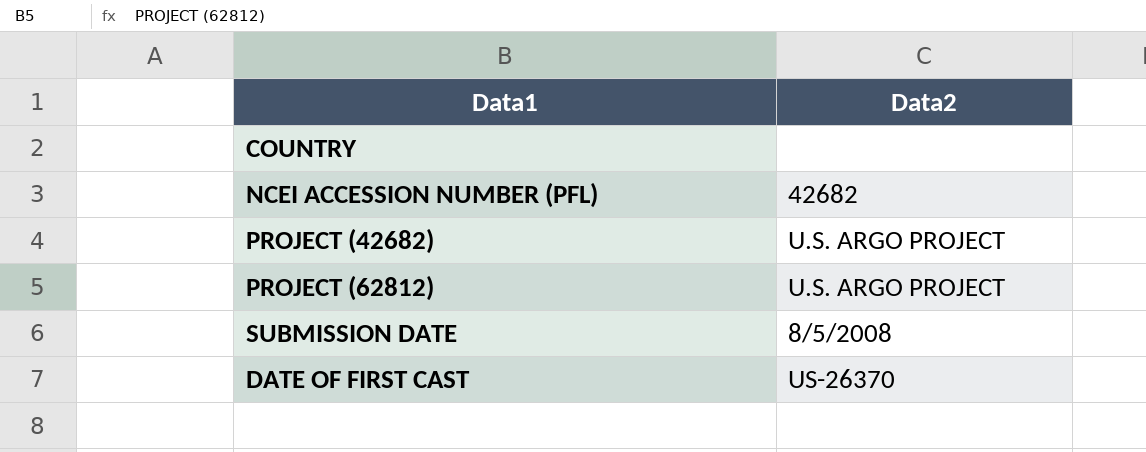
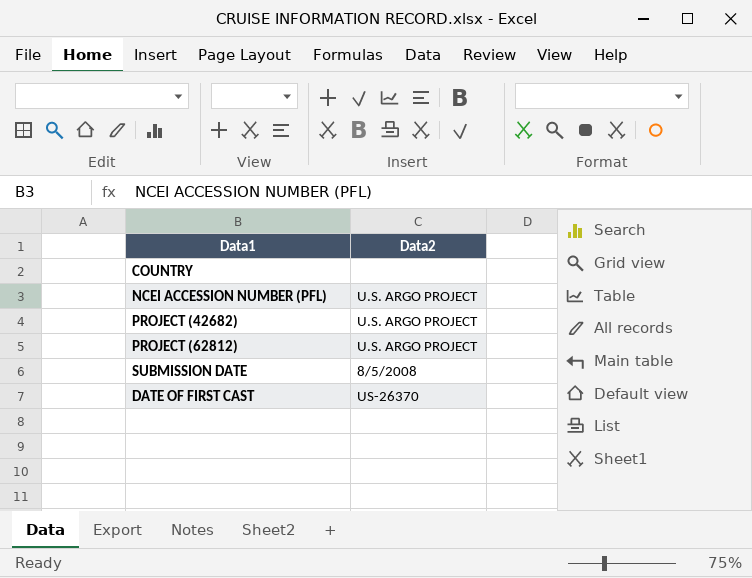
NCEI ACCESSION NUMBER (PFL) | Data2: 42682 -> U.S. ARGO PROJECT

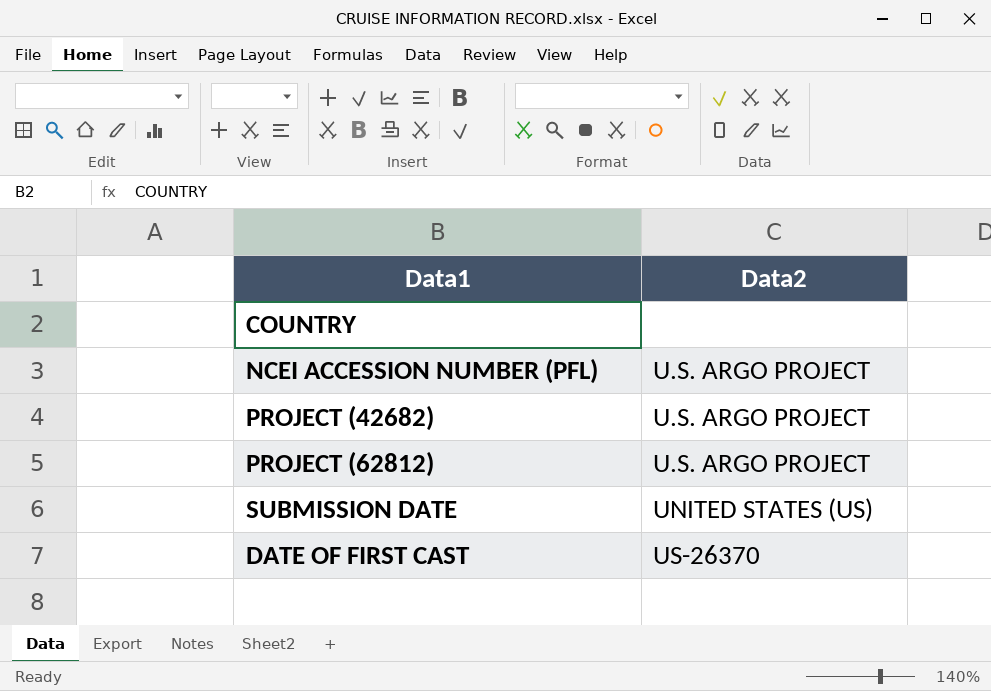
SUBMISSION DATE | Data2: 8/5/2008 -> UNITED STATES (US)

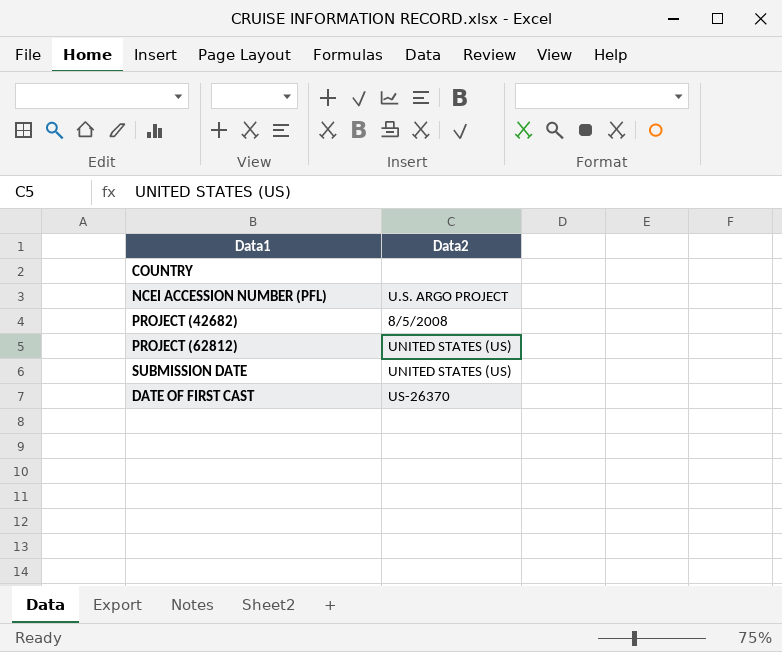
PROJECT (42682) | Data2: U.S. ARGO PROJECT -> 8/5/2008
PROJECT (62812) | Data2: U.S. ARGO PROJECT -> UNITED STATES (US)

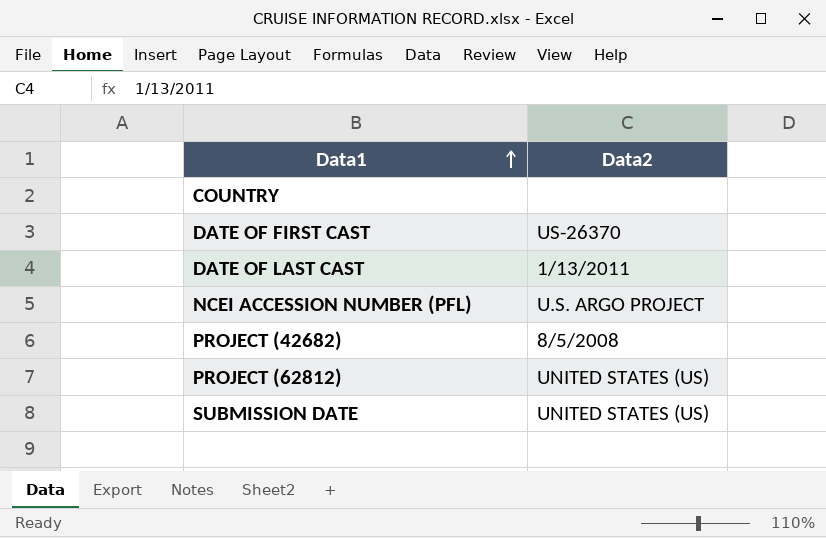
row order: none -> Data1 ascending
row DATE OF LAST CAST: none -> 1/13/2011

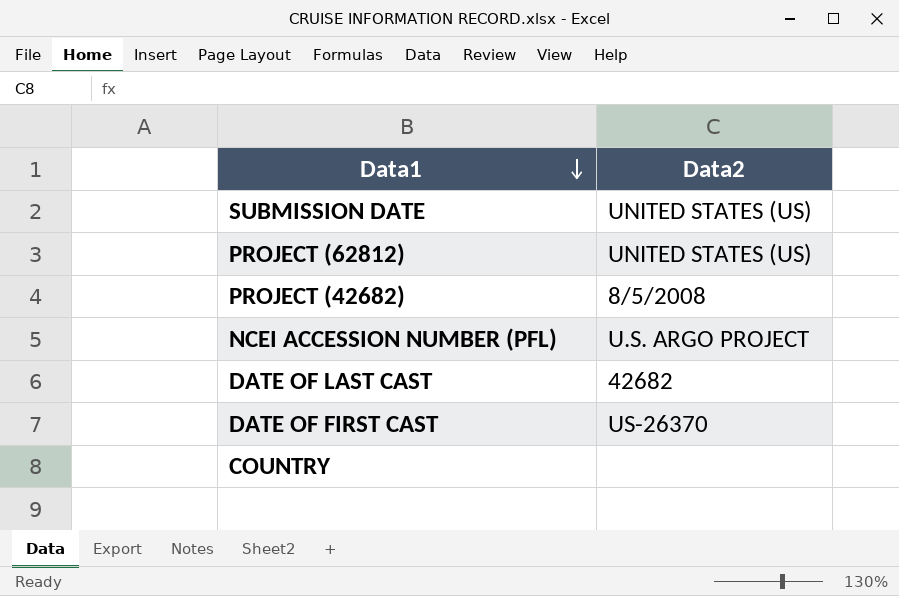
row order: Data1 ascending -> Data1 descending
DATE OF LAST CAST | Data2: 1/13/2011 -> 42682

